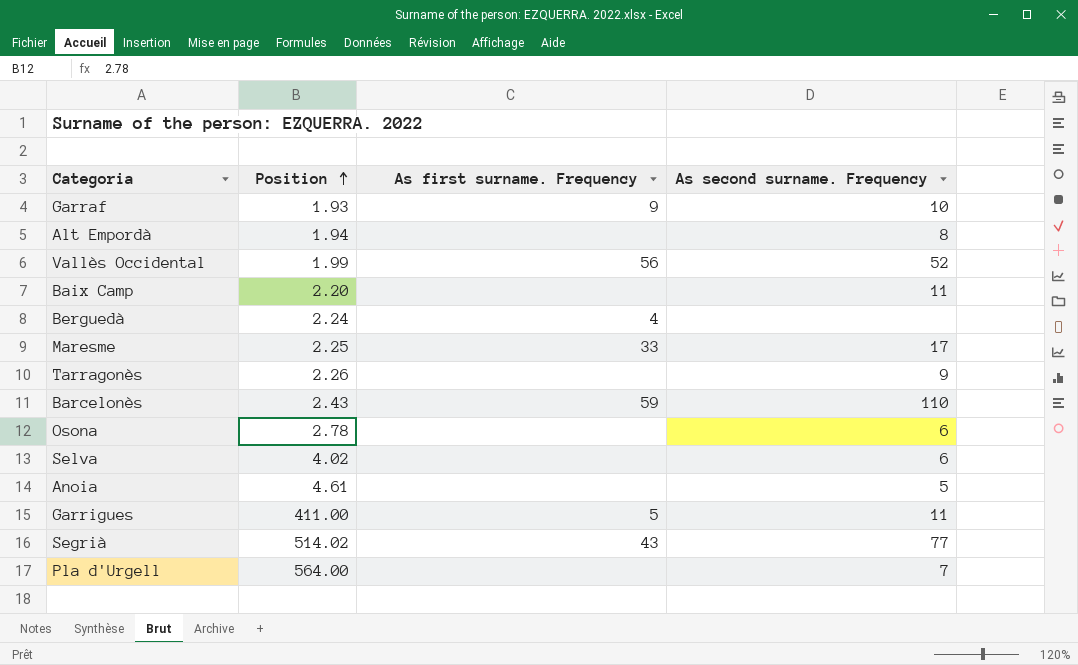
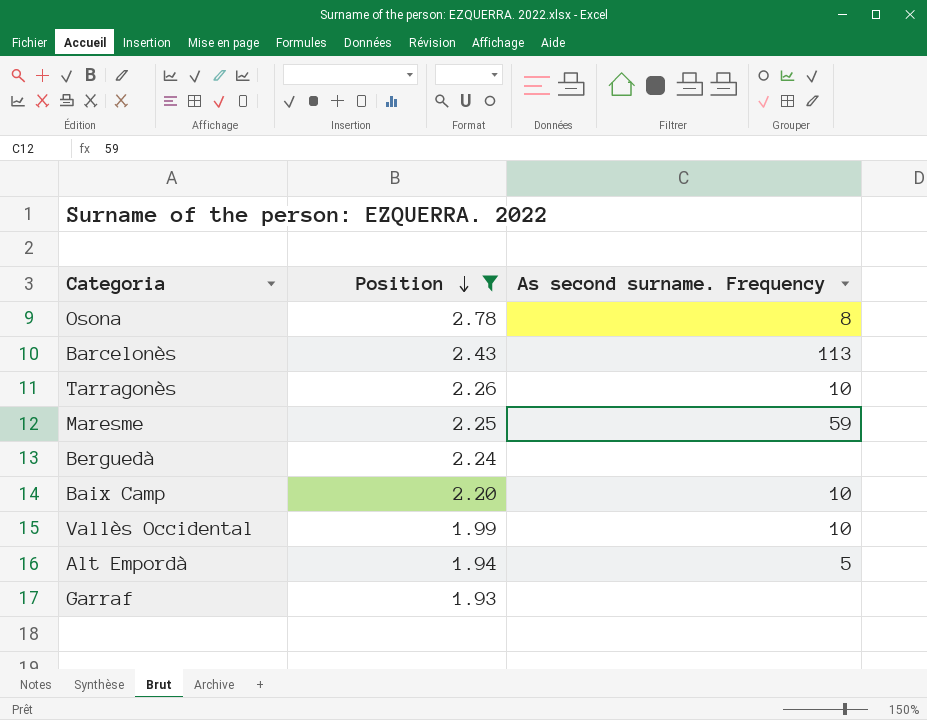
filter: none -> Position <= 2.78
row order: Position ascending -> Position descending
column As first surname. Frequency | position: 3 -> none
Osona | As second surname. Frequency: 6 -> 8
Barcelonès | As second surname. Frequency: 110 -> 113
Tarragonès | As second surname. Frequency: 9 -> 10
Maresme | As second surname. Frequency: 17 -> 59
Baix Camp | As second surname. Frequency: 11 -> 10
Vallès Occidental | As second surname. Frequency: 52 -> 10
Alt Empordà | As second surname. Frequency: 8 -> 5
Garraf | As second surname. Frequency: 10 -> none

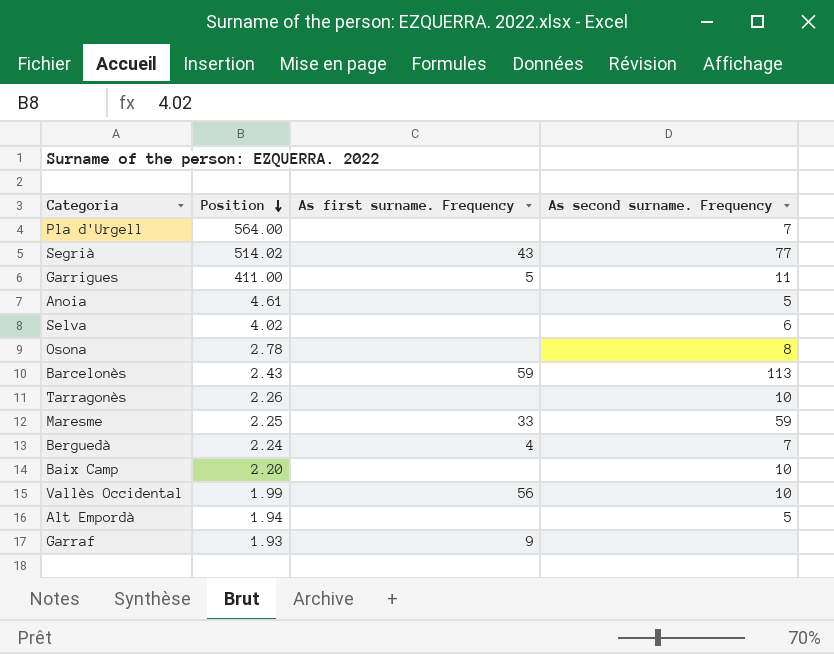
filter: Position <= 2.78 -> none
column As first surname. Frequency | position: none -> 3
Berguedà | As second surname. Frequency: none -> 7

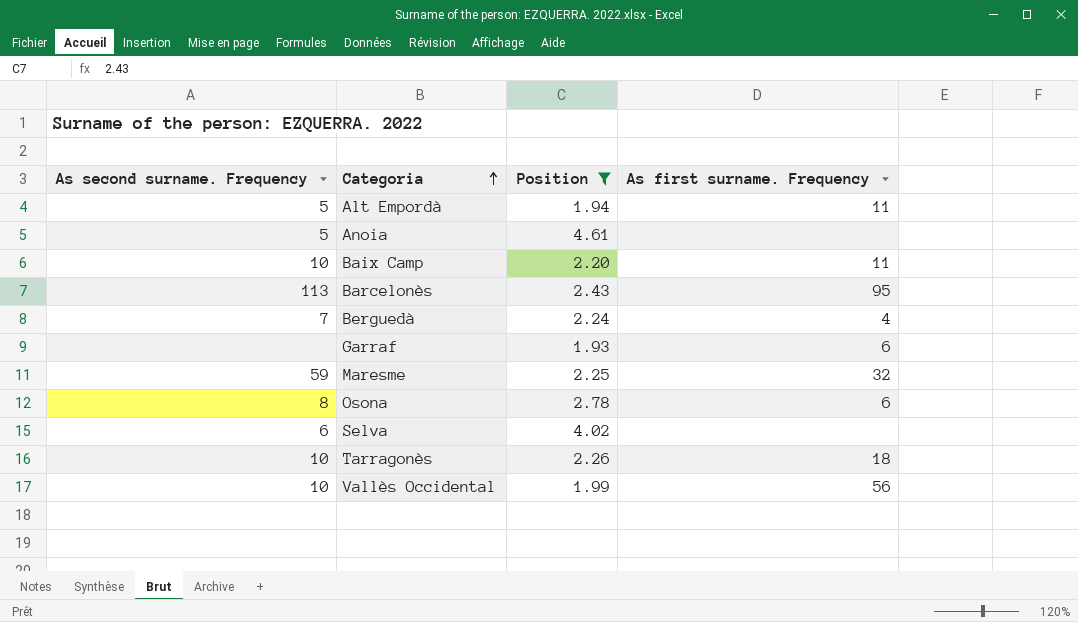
filter: none -> Position <= 4.61
row order: Position descending -> Categoria ascending
column As second surname. Frequency | position: 4 -> 1
Alt Empordà | As first surname. Frequency: none -> 11
Baix Camp | As first surname. Frequency: none -> 11
Barcelonès | As first surname. Frequency: 59 -> 95
Garraf | As first surname. Frequency: 9 -> 6
Maresme | As first surname. Frequency: 33 -> 32
Osona | As first surname. Frequency: none -> 6
Tarragonès | As first surname. Frequency: none -> 18

